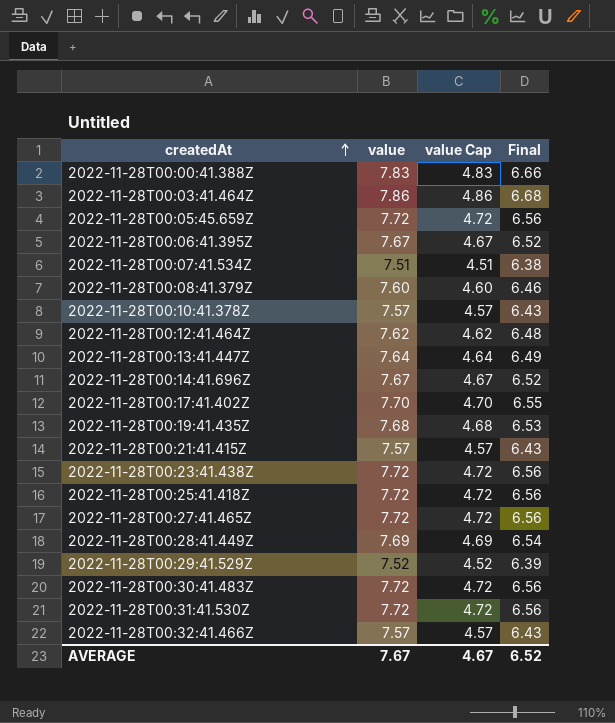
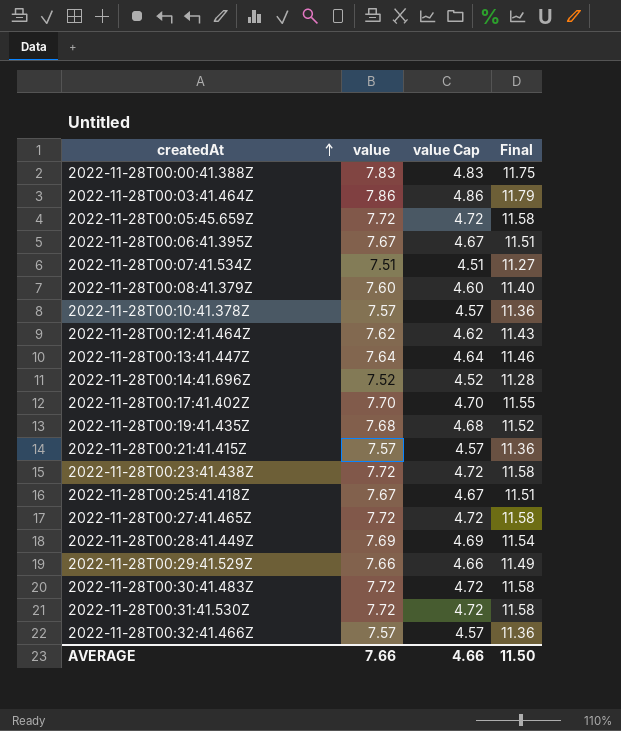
column Final | formula: [value] * 0.85 -> [value] * 1.5
2022-11-28T00:14:41.696Z | value: 7.67 -> 7.52
2022-11-28T00:14:41.696Z | value Cap: 4.67 -> 4.52
2022-11-28T00:25:41.418Z | value: 7.72 -> 7.67
2022-11-28T00:25:41.418Z | value Cap: 4.72 -> 4.67
2022-11-28T00:29:41.529Z | value: 7.52 -> 7.66
2022-11-28T00:29:41.529Z | value Cap: 4.52 -> 4.66
AVERAGE | value: 7.67 -> 7.66
AVERAGE | value Cap: 4.67 -> 4.66
AVERAGE | Final: 6.52 -> 11.50

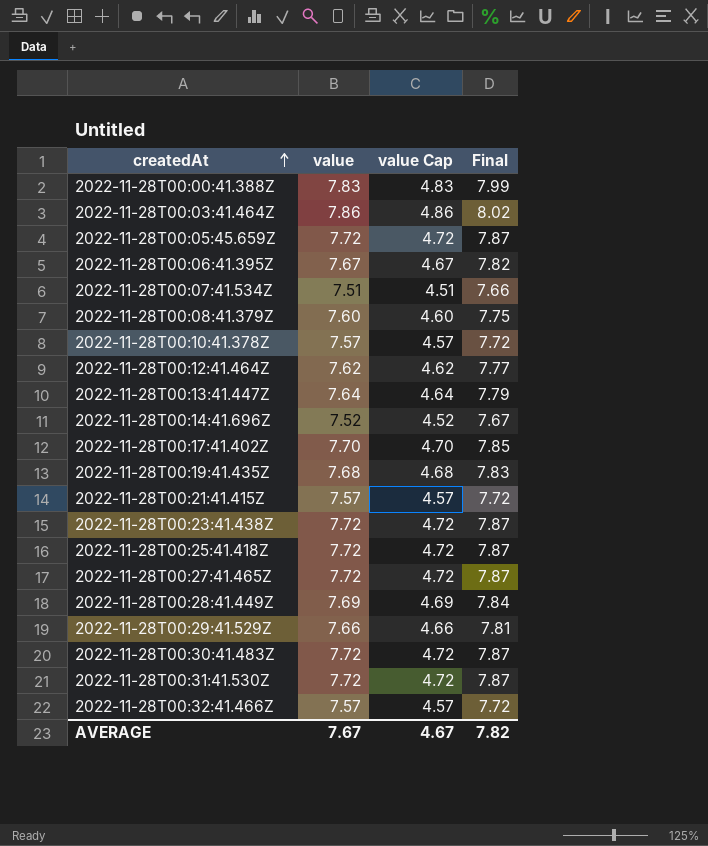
column Final | formula: [value] * 1.5 -> [value] * 1.02
2022-11-28T00:25:41.418Z | value: 7.67 -> 7.72
2022-11-28T00:25:41.418Z | value Cap: 4.67 -> 4.72
AVERAGE | value: 7.66 -> 7.67
AVERAGE | value Cap: 4.66 -> 4.67
AVERAGE | Final: 11.50 -> 7.82

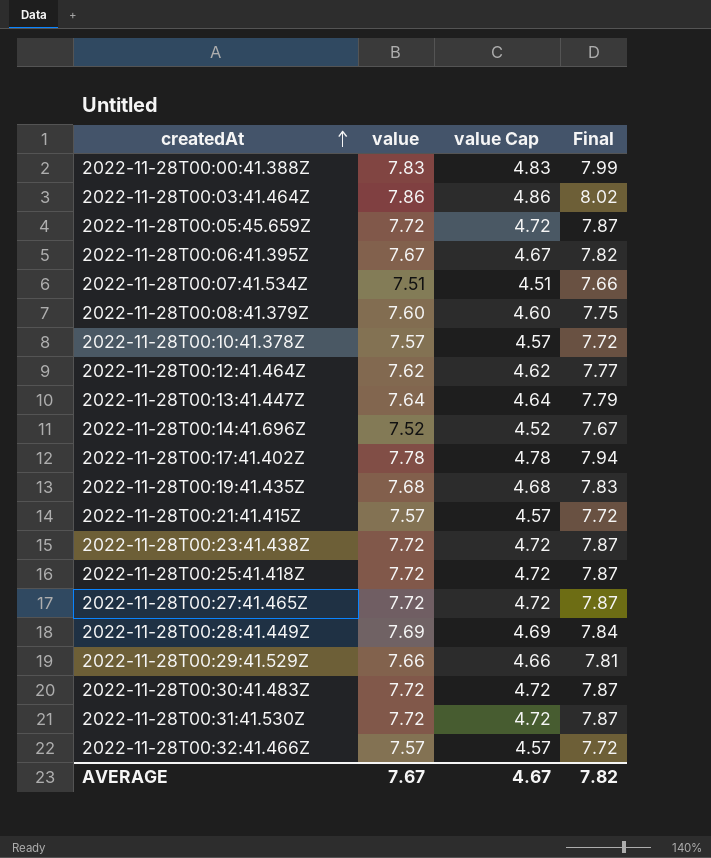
2022-11-28T00:17:41.402Z | value: 7.70 -> 7.78
2022-11-28T00:17:41.402Z | value Cap: 4.70 -> 4.78
2022-11-28T00:17:41.402Z | Final: 7.85 -> 7.94

